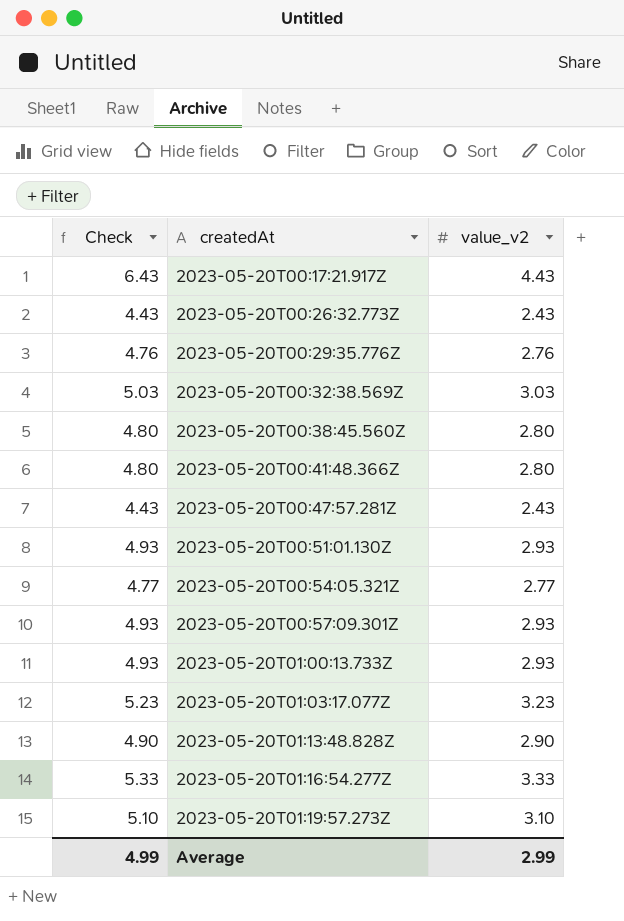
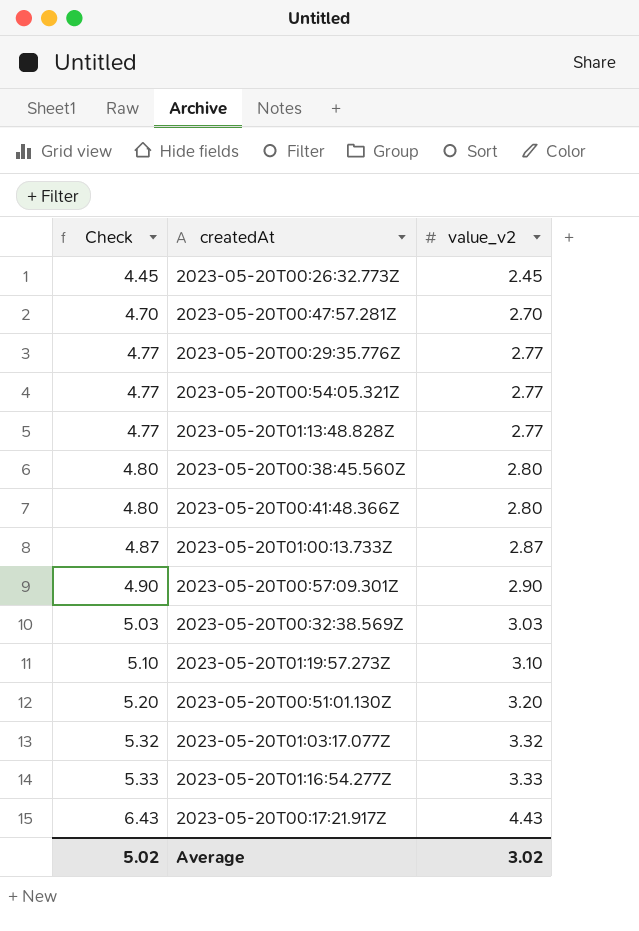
row order: createdAt ascending -> Check ascending
2023-05-20T00:26:32.773Z | Check: 4.43 -> 4.45
2023-05-20T00:26:32.773Z | value_v2: 2.43 -> 2.45
2023-05-20T00:47:57.281Z | Check: 4.43 -> 4.70
2023-05-20T00:47:57.281Z | value_v2: 2.43 -> 2.70
2023-05-20T00:29:35.776Z | Check: 4.76 -> 4.77
2023-05-20T00:29:35.776Z | value_v2: 2.76 -> 2.77
2023-05-20T01:13:48.828Z | Check: 4.90 -> 4.77
2023-05-20T01:13:48.828Z | value_v2: 2.90 -> 2.77
2023-05-20T01:00:13.733Z | Check: 4.93 -> 4.87
2023-05-20T01:00:13.733Z | value_v2: 2.93 -> 2.87
2023-05-20T00:57:09.301Z | Check: 4.93 -> 4.90
2023-05-20T00:57:09.301Z | value_v2: 2.93 -> 2.90
2023-05-20T00:51:01.130Z | Check: 4.93 -> 5.20
2023-05-20T00:51:01.130Z | value_v2: 2.93 -> 3.20
2023-05-20T01:03:17.077Z | Check: 5.23 -> 5.32
2023-05-20T01:03:17.077Z | value_v2: 3.23 -> 3.32
Average | Check: 4.99 -> 5.02
Average | value_v2: 2.99 -> 3.02

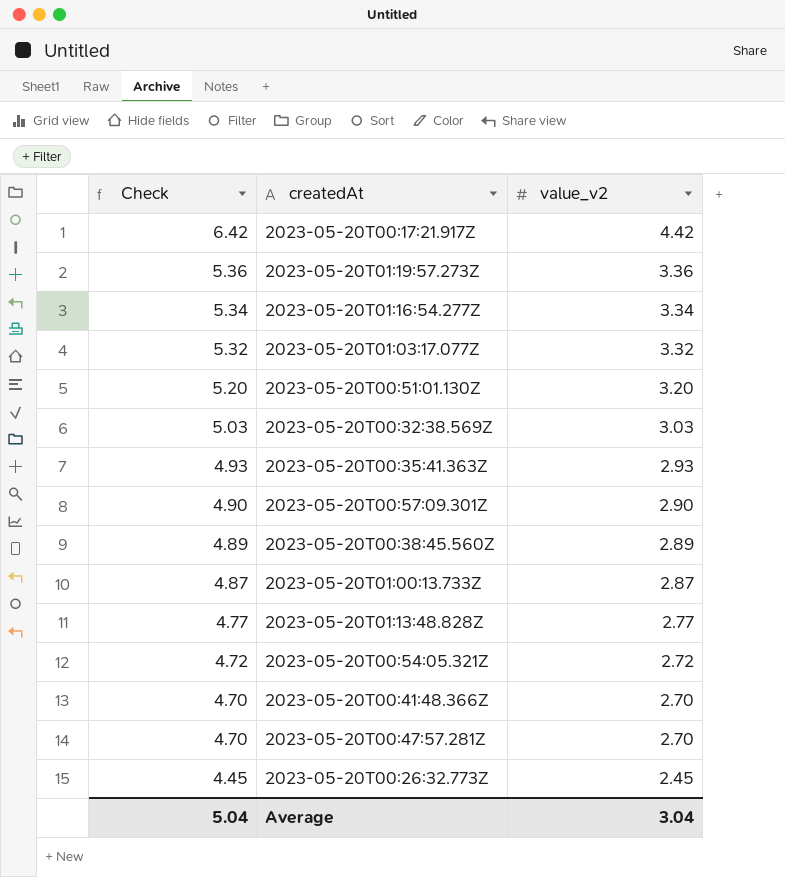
row order: Check ascending -> Check descending
row 2023-05-20T00:29:35.776Z: 4.77 | 2.77 -> none
2023-05-20T00:17:21.917Z | Check: 6.43 -> 6.42
2023-05-20T00:17:21.917Z | value_v2: 4.43 -> 4.42
2023-05-20T01:19:57.273Z | Check: 5.10 -> 5.36
2023-05-20T01:19:57.273Z | value_v2: 3.10 -> 3.36
2023-05-20T01:16:54.277Z | Check: 5.33 -> 5.34
2023-05-20T01:16:54.277Z | value_v2: 3.33 -> 3.34
row 2023-05-20T00:35:41.363Z: none -> 4.93 | 2.93
2023-05-20T00:38:45.560Z | Check: 4.80 -> 4.89
2023-05-20T00:38:45.560Z | value_v2: 2.80 -> 2.89
2023-05-20T00:54:05.321Z | Check: 4.77 -> 4.72
2023-05-20T00:54:05.321Z | value_v2: 2.77 -> 2.72
2023-05-20T00:41:48.366Z | Check: 4.80 -> 4.70
2023-05-20T00:41:48.366Z | value_v2: 2.80 -> 2.70
Average | Check: 5.02 -> 5.04
Average | value_v2: 3.02 -> 3.04

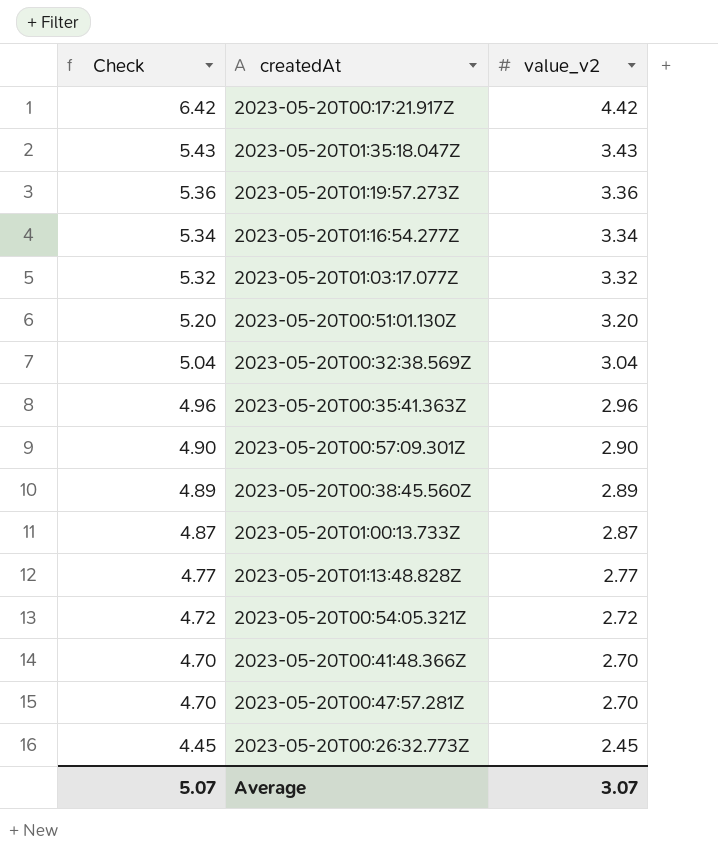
row 2023-05-20T01:35:18.047Z: none -> 5.43 | 3.43
2023-05-20T00:32:38.569Z | Check: 5.03 -> 5.04
2023-05-20T00:32:38.569Z | value_v2: 3.03 -> 3.04
2023-05-20T00:35:41.363Z | Check: 4.93 -> 4.96
2023-05-20T00:35:41.363Z | value_v2: 2.93 -> 2.96
Average | Check: 5.04 -> 5.07
Average | value_v2: 3.04 -> 3.07

